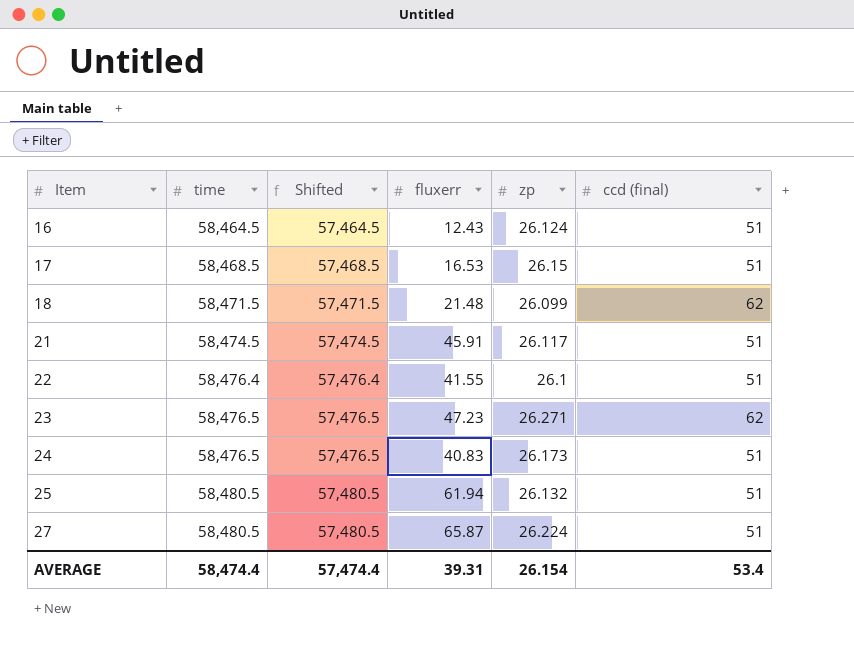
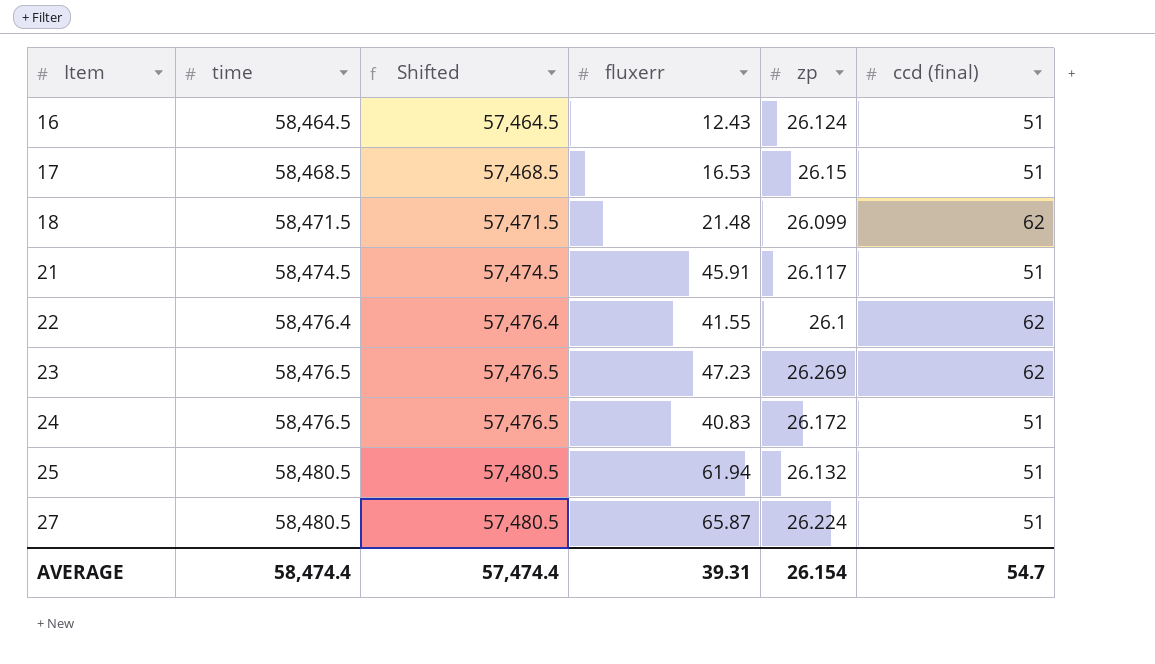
22 | ccd (final): 51 -> 62
23 | zp: 26.271 -> 26.269
24 | zp: 26.173 -> 26.172
AVERAGE | ccd (final): 53.4 -> 54.7

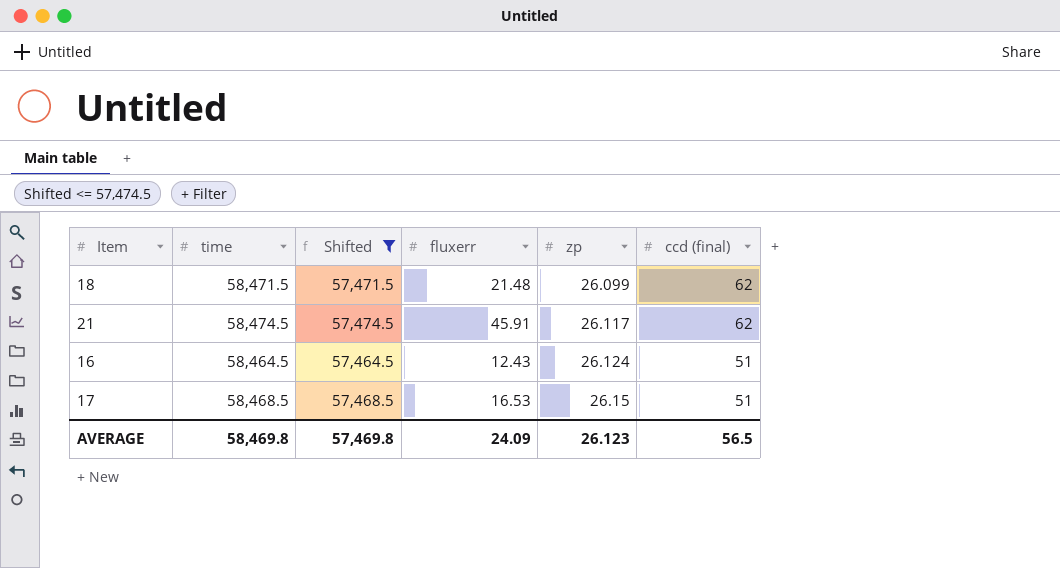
filter: none -> Shifted <= 57,474.5
row order: Item ascending -> zp ascending
21 | ccd (final): 51 -> 62
AVERAGE | time: 58,474.4 -> 58,469.8
AVERAGE | Shifted: 57,474.4 -> 57,469.8
AVERAGE | fluxerr: 39.31 -> 24.09
AVERAGE | zp: 26.154 -> 26.123
AVERAGE | ccd (final): 54.7 -> 56.5

